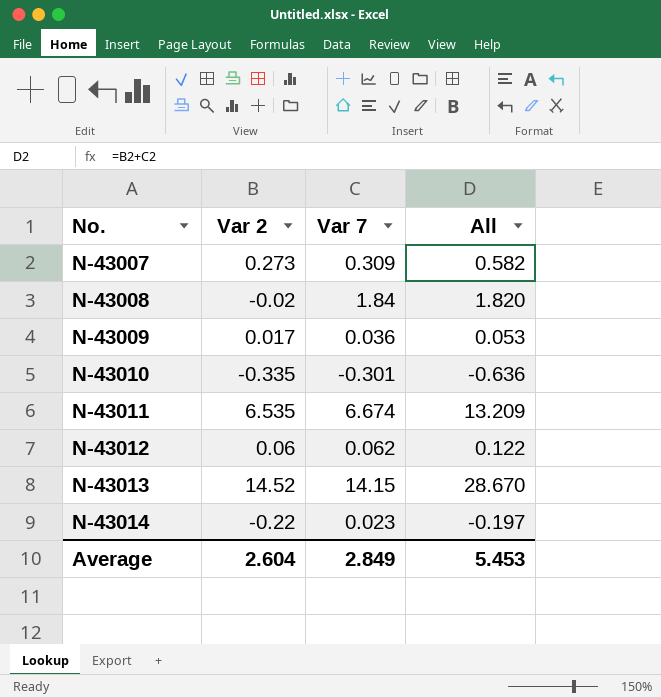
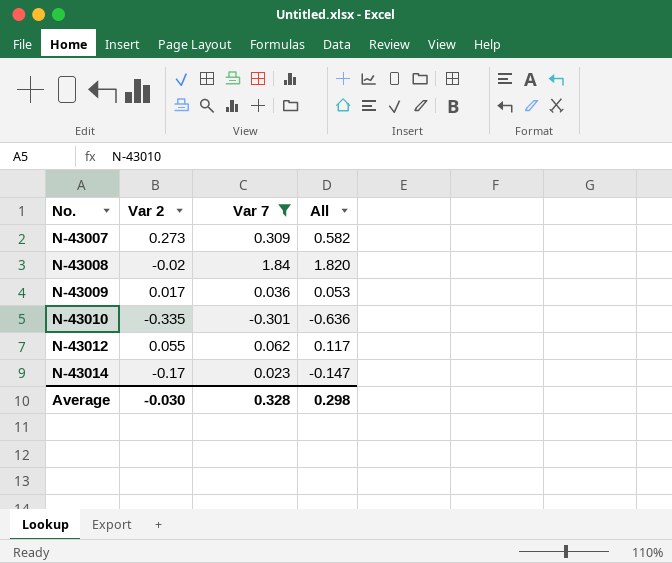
filter: none -> Var 7 <= 1.84
N-43012 | Var 2: 0.06 -> 0.055
N-43012 | All: 0.122 -> 0.117
N-43014 | Var 2: -0.22 -> -0.17
N-43014 | All: -0.197 -> -0.147
Average | Var 2: 2.604 -> -0.030
Average | Var 7: 2.849 -> 0.328
Average | All: 5.453 -> 0.298

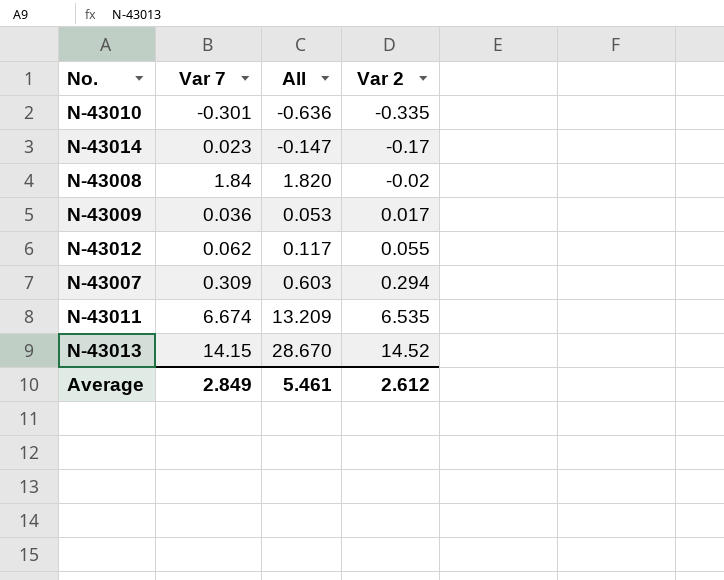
filter: Var 7 <= 1.84 -> none
row order: No. ascending -> Var 2 ascending
column Var 2 | position: 2 -> 4
N-43007 | All: 0.582 -> 0.603
N-43007 | Var 2: 0.273 -> 0.294
Average | Var 7: 0.328 -> 2.849
Average | All: 0.298 -> 5.461
Average | Var 2: -0.030 -> 2.612

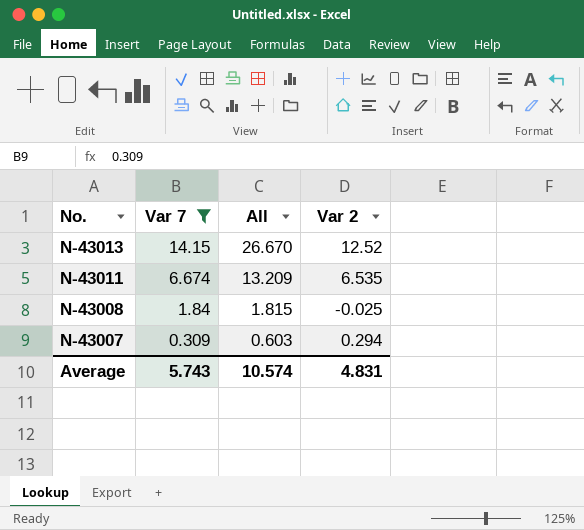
filter: none -> Var 7 >= 0.309
row order: Var 2 ascending -> No. descending
N-43013 | All: 28.670 -> 26.670
N-43013 | Var 2: 14.52 -> 12.52
N-43008 | All: 1.820 -> 1.815
N-43008 | Var 2: -0.02 -> -0.025
Average | Var 7: 2.849 -> 5.743
Average | All: 5.461 -> 10.574
Average | Var 2: 2.612 -> 4.831

